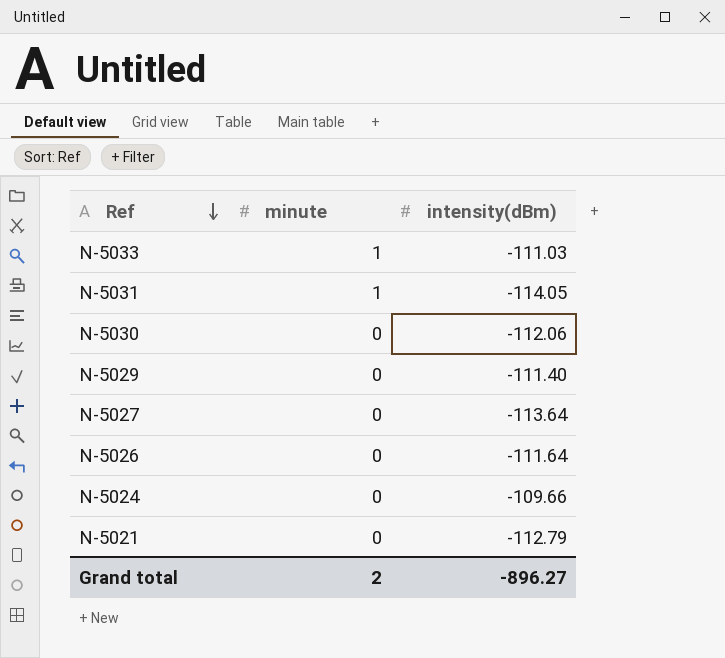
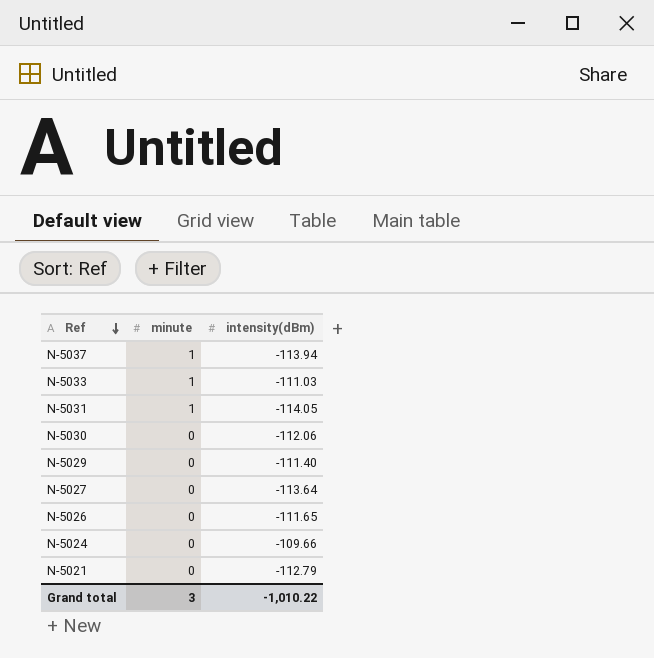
row N-5037: none -> 1 | -113.94
N-5026 | intensity(dBm): -111.64 -> -111.65
Grand total | minute: 2 -> 3
Grand total | intensity(dBm): -896.27 -> -1,010.22

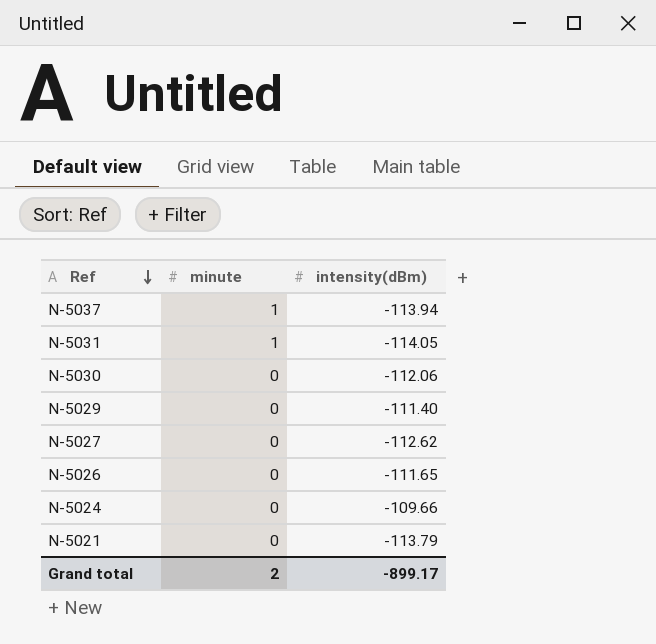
row N-5033: 1 | -111.03 -> none
N-5027 | intensity(dBm): -113.64 -> -112.62
N-5021 | intensity(dBm): -112.79 -> -113.79
Grand total | minute: 3 -> 2
Grand total | intensity(dBm): -1,010.22 -> -899.17

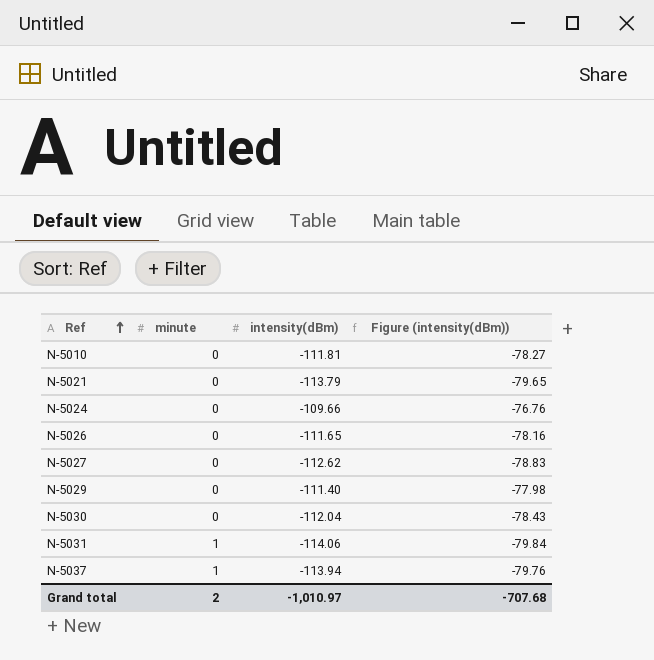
row order: Ref descending -> Ref ascending
column Figure (intensity(dBm)) | formula: none -> [intensity(dBm)] * 0.7
row N-5010: none -> 0 | -111.81 | -78.27
N-5030 | intensity(dBm): -112.06 -> -112.04
N-5031 | intensity(dBm): -114.05 -> -114.06
Grand total | intensity(dBm): -899.17 -> -1,010.97

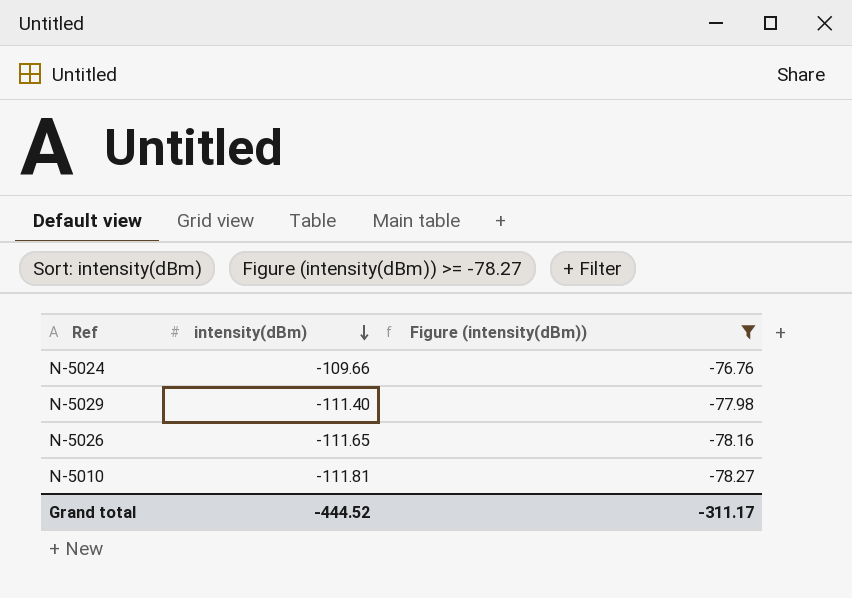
filter: none -> Figure (intensity(dBm)) >= -78.27
row order: Ref ascending -> intensity(dBm) descending
column minute | position: 2 -> none
Grand total | intensity(dBm): -1,010.97 -> -444.52
Grand total | Figure (intensity(dBm)): -707.68 -> -311.17

